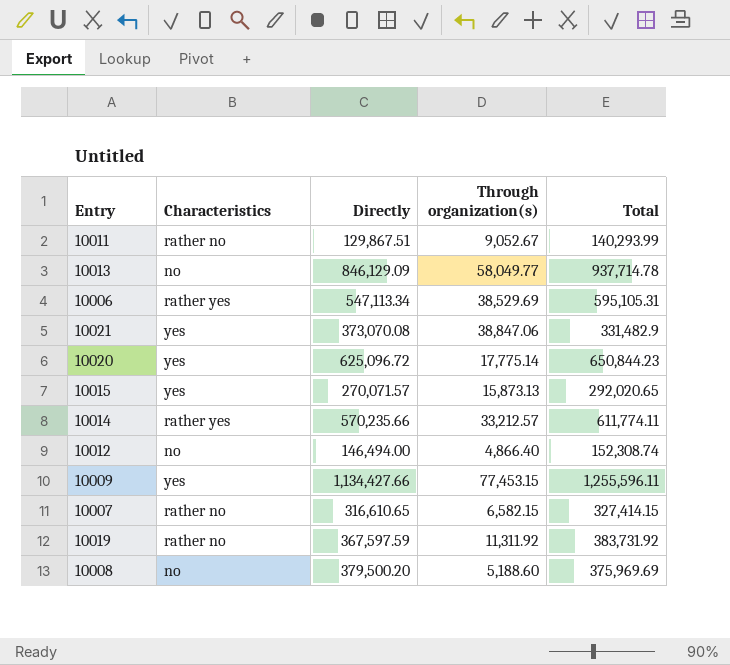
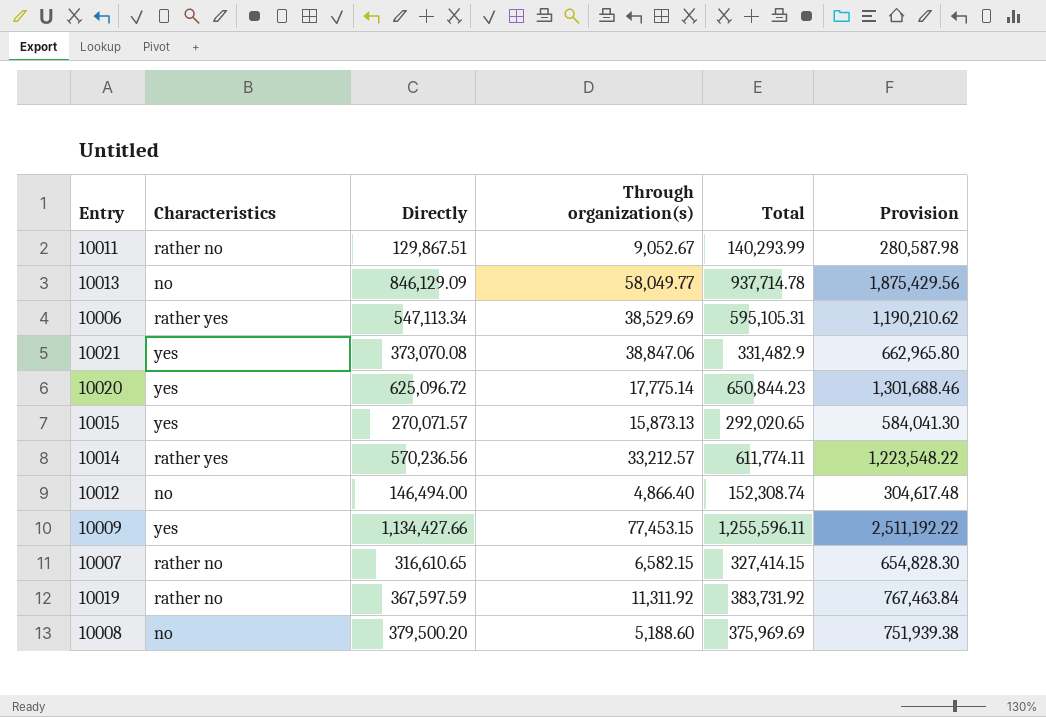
column Provision | formula: none -> [Total] * 2
10014 | Directly: 570,235.66 -> 570,236.56

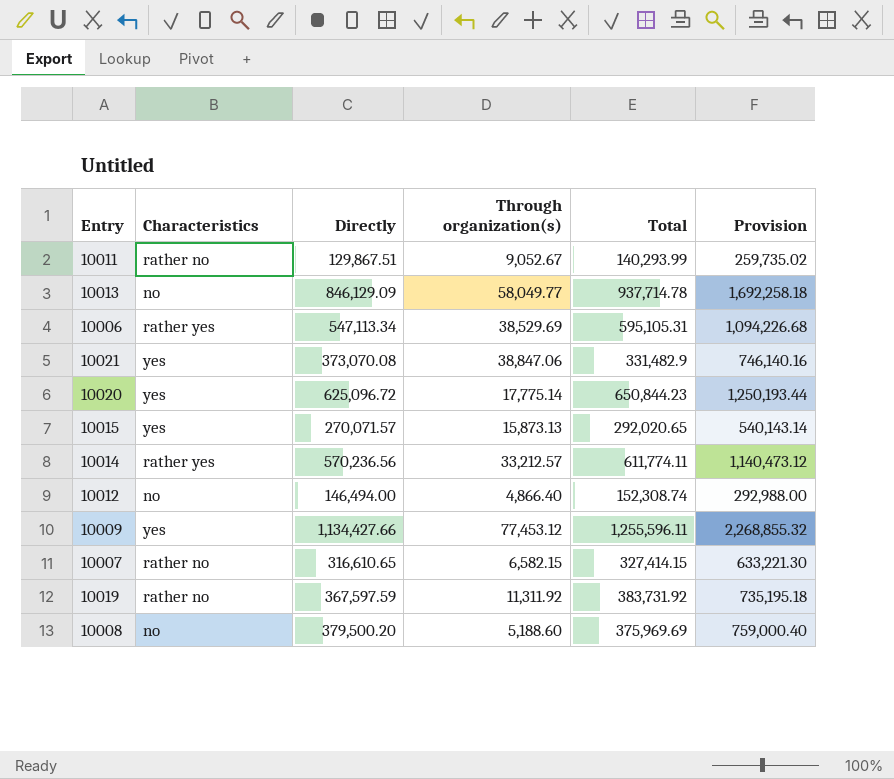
column Provision | formula: [Total] * 2 -> [Directly] * 2
10009 | Through organization(s): 77,453.15 -> 77,453.12

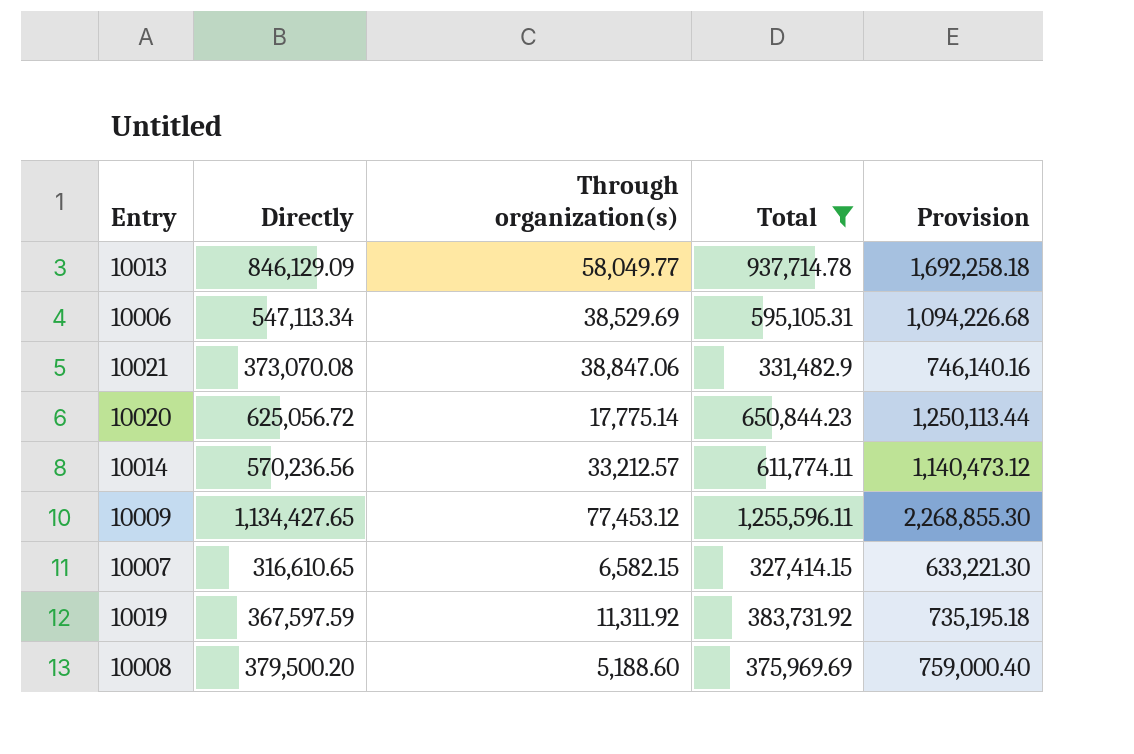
filter: none -> Total >= 327,414.15
column Characteristics | position: 2 -> none
10020 | Directly: 625,096.72 -> 625,056.72
10020 | Provision: 1,250,193.44 -> 1,250,113.44
10009 | Directly: 1,134,427.66 -> 1,134,427.65
10009 | Provision: 2,268,855.32 -> 2,268,855.30

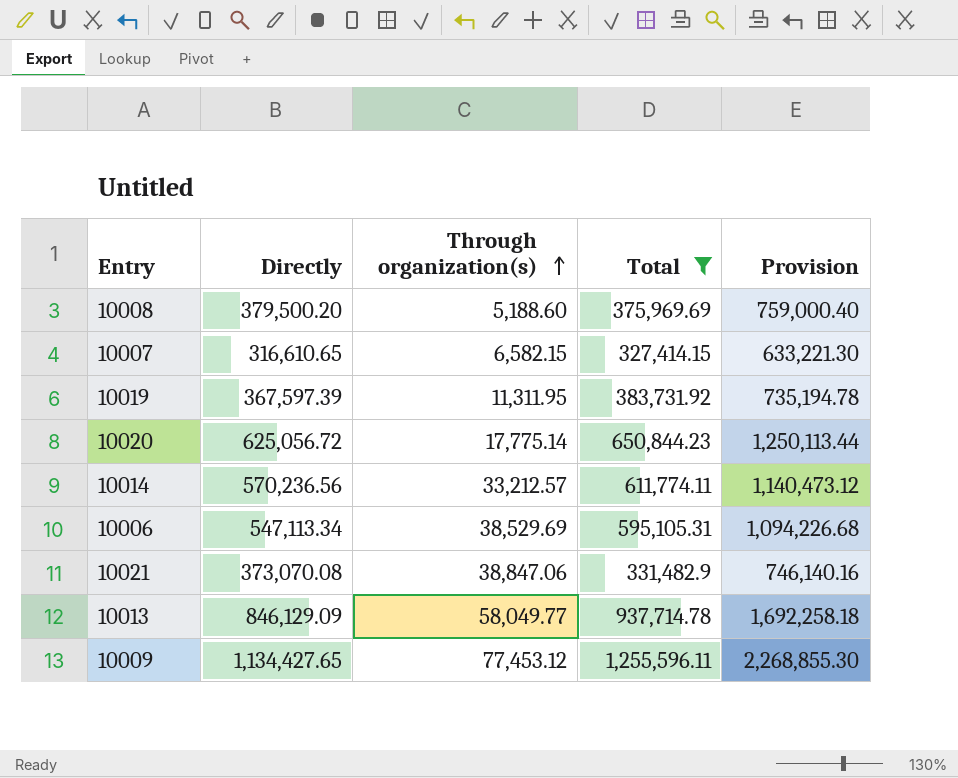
row order: none -> Through organization(s) ascending
10019 | Directly: 367,597.59 -> 367,597.39
10019 | Through organization(s): 11,311.92 -> 11,311.95
10019 | Provision: 735,195.18 -> 735,194.78

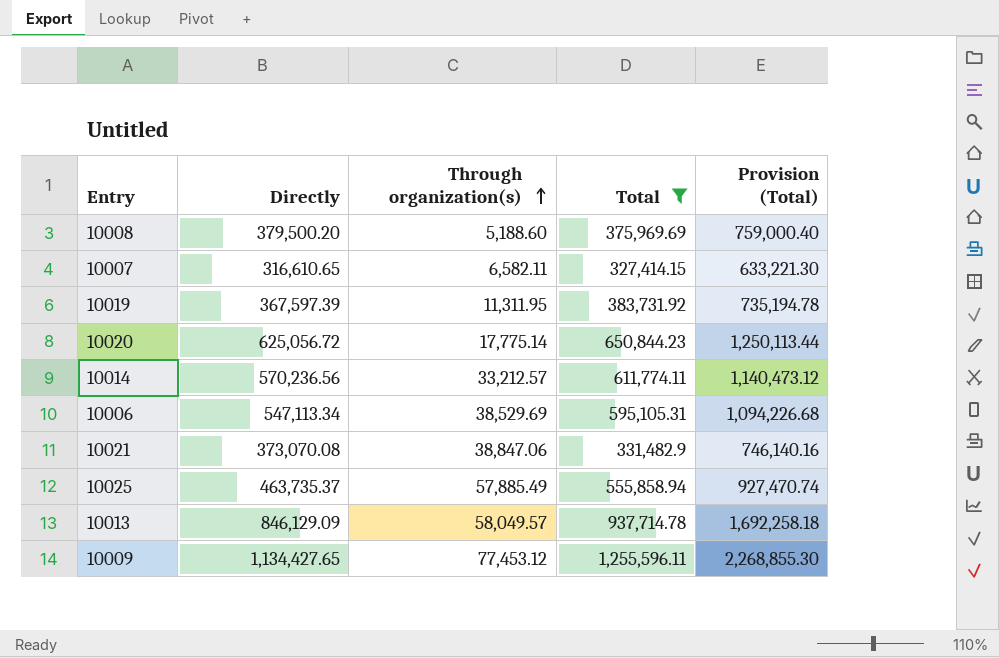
column name: Provision -> Provision (Total)
10007 | Through organization(s): 6,582.15 -> 6,582.11
row 10025: none -> 463,735.37 | 57,885.49 | 555,858.94 | 927,470.74
10013 | Through organization(s): 58,049.77 -> 58,049.57

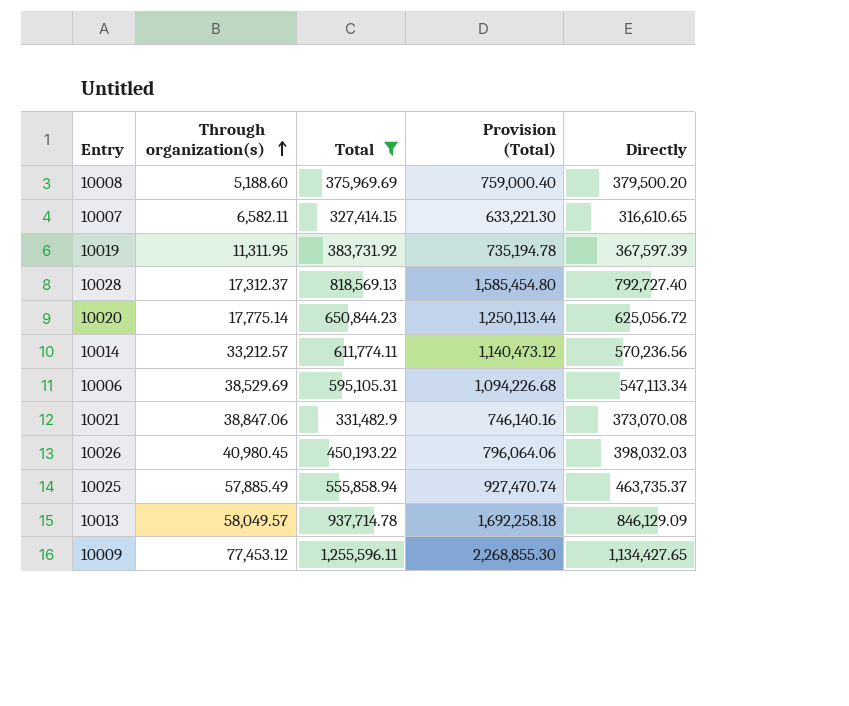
column Directly | position: 2 -> 5
row 10028: none -> 17,312.37 | 818,569.13 | 1,585,454.80 | 792,727.40
row 10026: none -> 40,980.45 | 450,193.22 | 796,064.06 | 398,032.03

